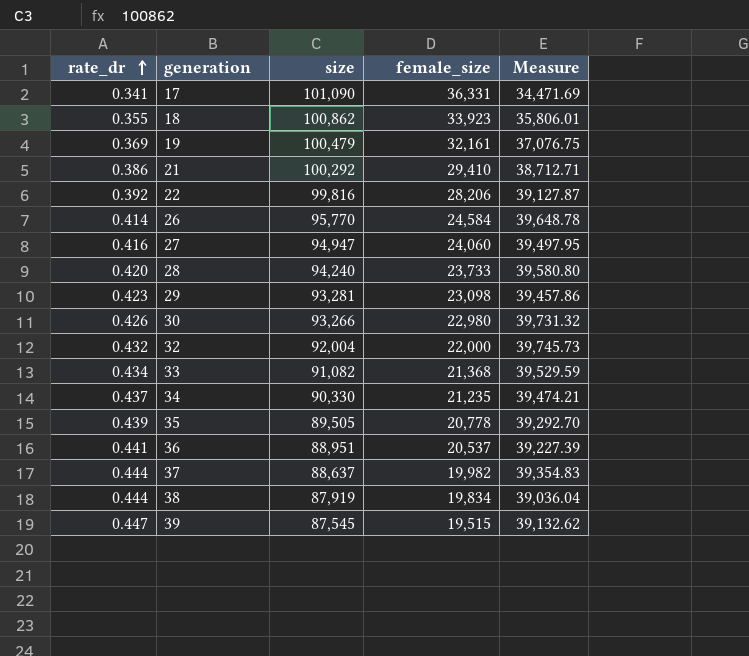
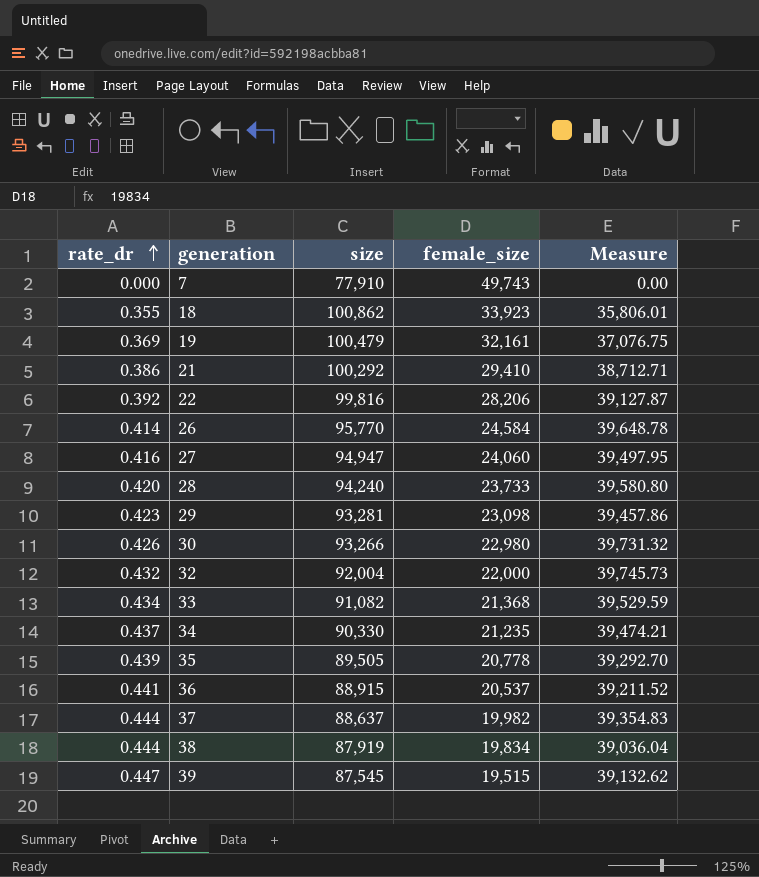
row 17: 0.341 | 101,090 | 36,331 | 34,471.69 -> none
row 7: none -> 0.000 | 77,910 | 49,743 | 0.00
36 | size: 88,951 -> 88,915
36 | Measure: 39,227.39 -> 39,211.52

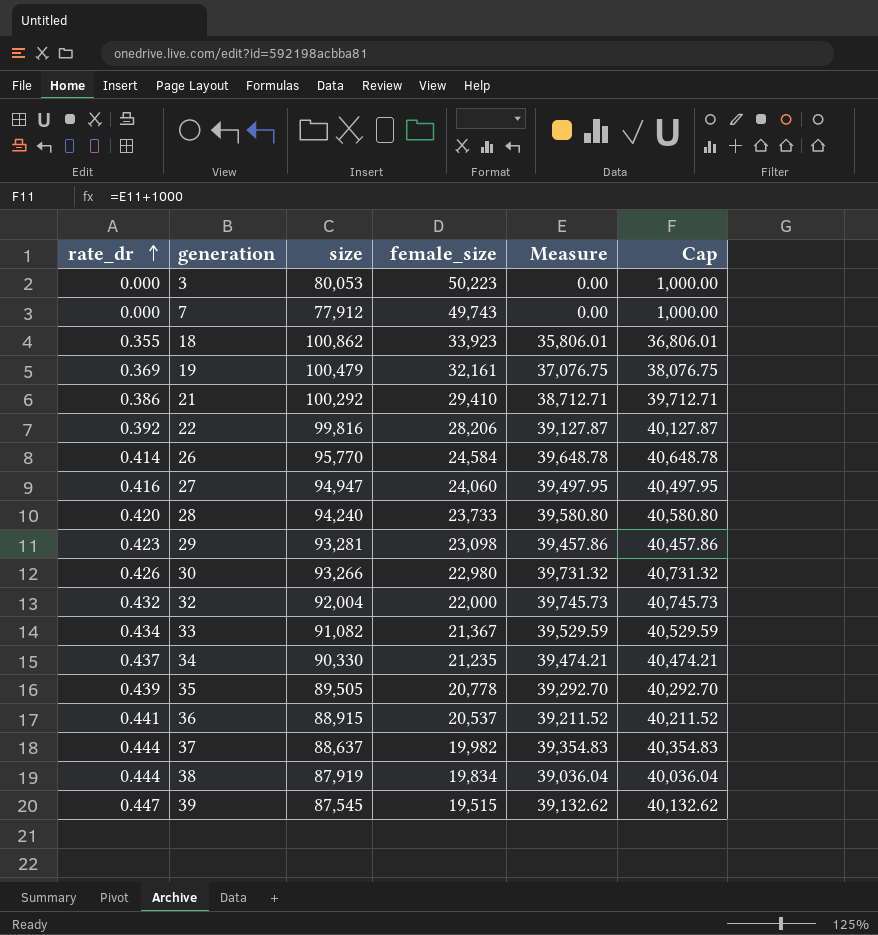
column Cap | formula: none -> [Measure] + 1000
row 3: none -> 0.000 | 80,053 | 50,223 | 0.00 | 1,000.00
7 | size: 77,910 -> 77,912
33 | female_size: 21,368 -> 21,367

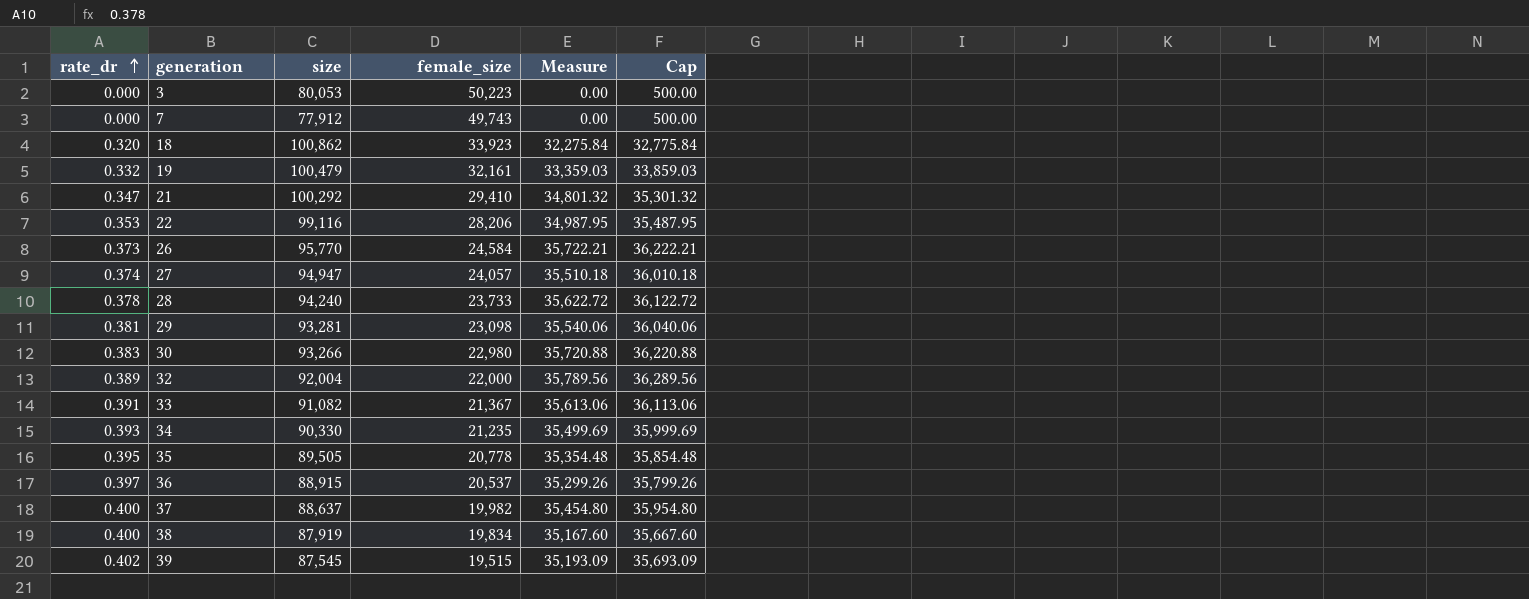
column Cap | formula: [Measure] + 1000 -> [Measure] + 500
18 | rate_dr: 0.355 -> 0.320
18 | Measure: 35,806.01 -> 32,275.84
19 | rate_dr: 0.369 -> 0.332
19 | Measure: 37,076.75 -> 33,359.03
21 | rate_dr: 0.386 -> 0.347
21 | Measure: 38,712.71 -> 34,801.32
22 | rate_dr: 0.392 -> 0.353
22 | size: 99,816 -> 99,116
22 | Measure: 39,127.87 -> 34,987.95
26 | rate_dr: 0.414 -> 0.373
26 | Measure: 39,648.78 -> 35,722.21
27 | rate_dr: 0.416 -> 0.374
27 | female_size: 24,060 -> 24,057
27 | Measure: 39,497.95 -> 35,510.18
28 | rate_dr: 0.420 -> 0.378
28 | Measure: 39,580.80 -> 35,622.72
29 | rate_dr: 0.423 -> 0.381
29 | Measure: 39,457.86 -> 35,540.06
30 | rate_dr: 0.426 -> 0.383
30 | Measure: 39,731.32 -> 35,720.88
32 | rate_dr: 0.432 -> 0.389
32 | Measure: 39,745.73 -> 35,789.56
33 | rate_dr: 0.434 -> 0.391
33 | Measure: 39,529.59 -> 35,613.06
34 | rate_dr: 0.437 -> 0.393
34 | Measure: 39,474.21 -> 35,499.69
35 | rate_dr: 0.439 -> 0.395
35 | Measure: 39,292.70 -> 35,354.48
36 | rate_dr: 0.441 -> 0.397
36 | Measure: 39,211.52 -> 35,299.26
37 | rate_dr: 0.444 -> 0.400
37 | Measure: 39,354.83 -> 35,454.80
38 | rate_dr: 0.444 -> 0.400
38 | Measure: 39,036.04 -> 35,167.60
39 | rate_dr: 0.447 -> 0.402
39 | Measure: 39,132.62 -> 35,193.09

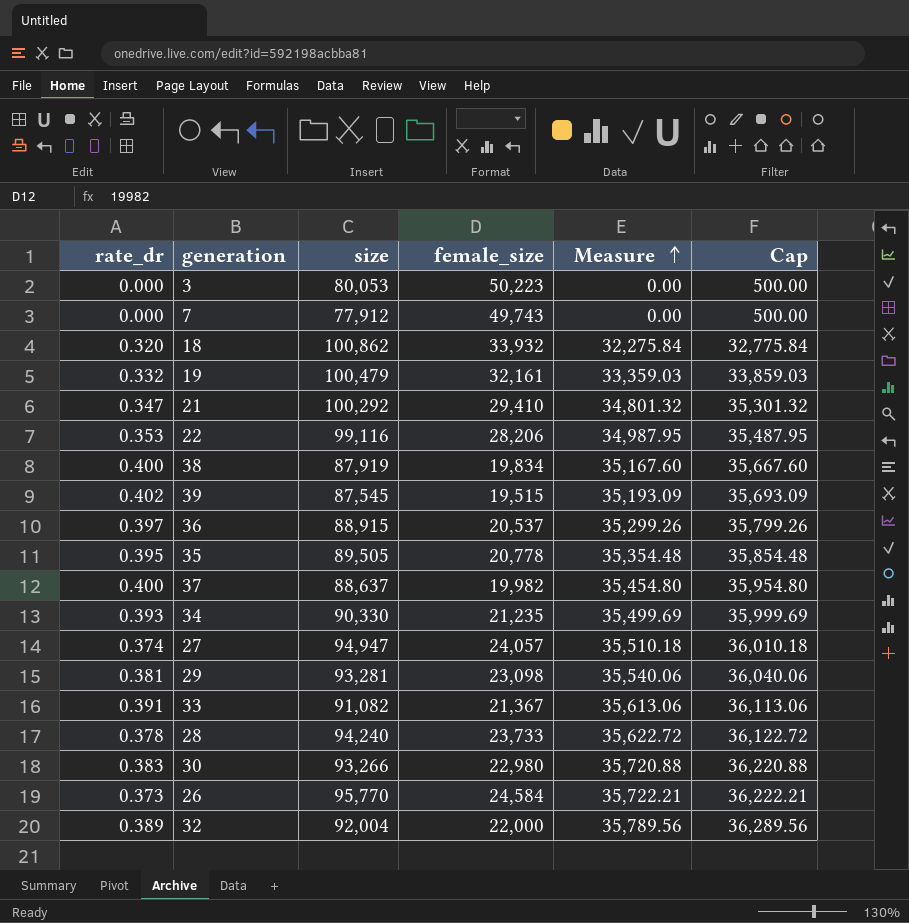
row order: rate_dr ascending -> Measure ascending
18 | female_size: 33,923 -> 33,932

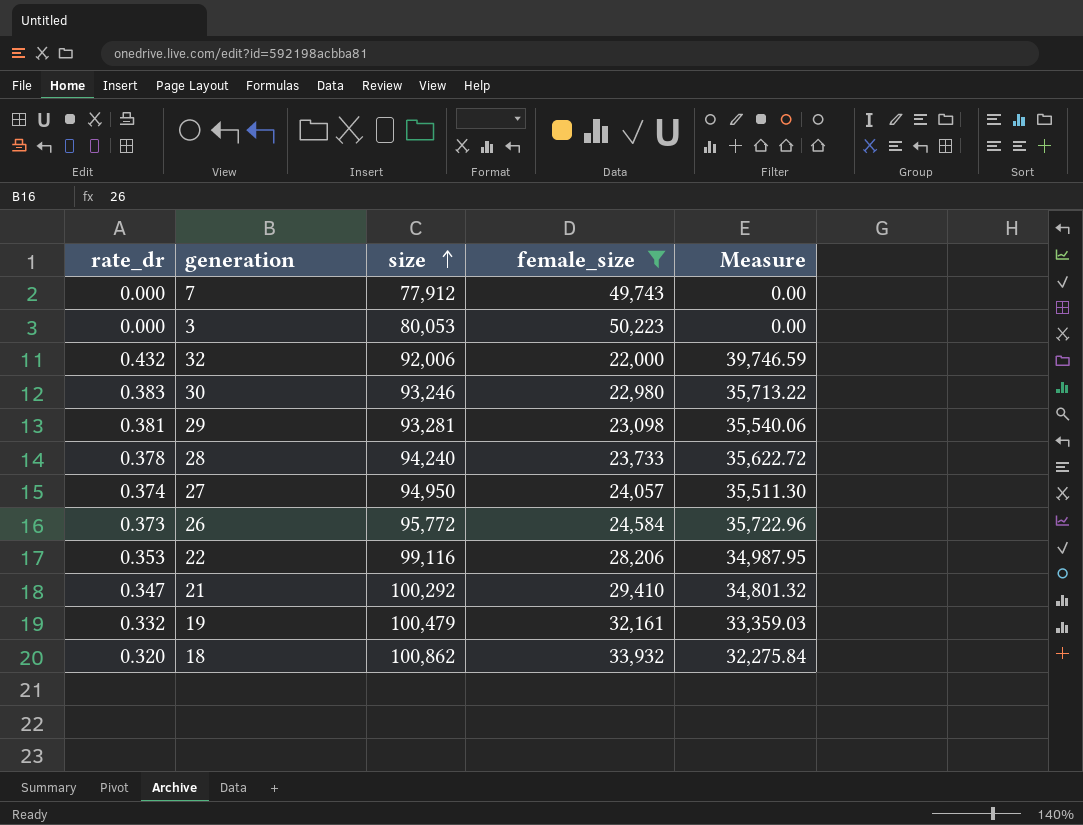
filter: none -> female_size >= 22,000
row order: Measure ascending -> size ascending
column Cap | formula: [Measure] + 500 -> none
32 | rate_dr: 0.389 -> 0.432
32 | size: 92,004 -> 92,006
32 | Measure: 35,789.56 -> 39,746.59
30 | size: 93,266 -> 93,246
30 | Measure: 35,720.88 -> 35,713.22
27 | size: 94,947 -> 94,950
27 | Measure: 35,510.18 -> 35,511.30
26 | size: 95,770 -> 95,772
26 | Measure: 35,722.21 -> 35,722.96

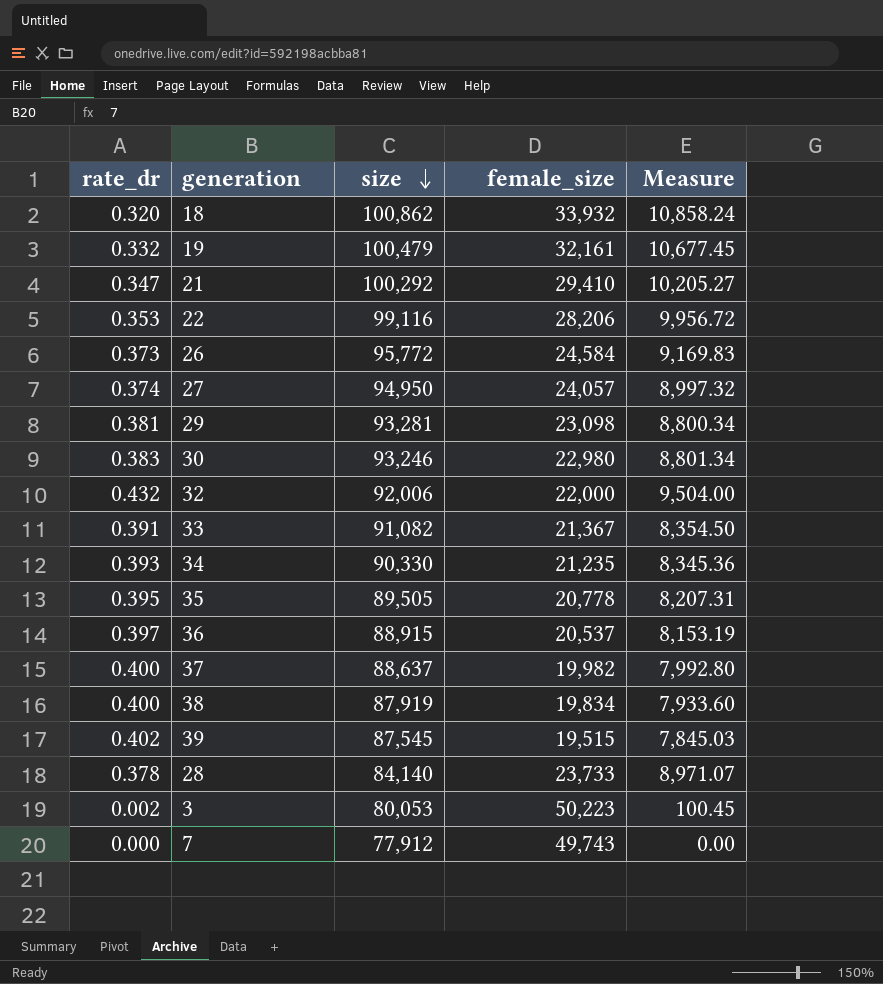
filter: female_size >= 22,000 -> none
row order: size ascending -> size descending
column Measure | formula: [rate_dr] * [size] -> [rate_dr] * [female_size]
28 | size: 94,240 -> 84,140
3 | rate_dr: 0.000 -> 0.002

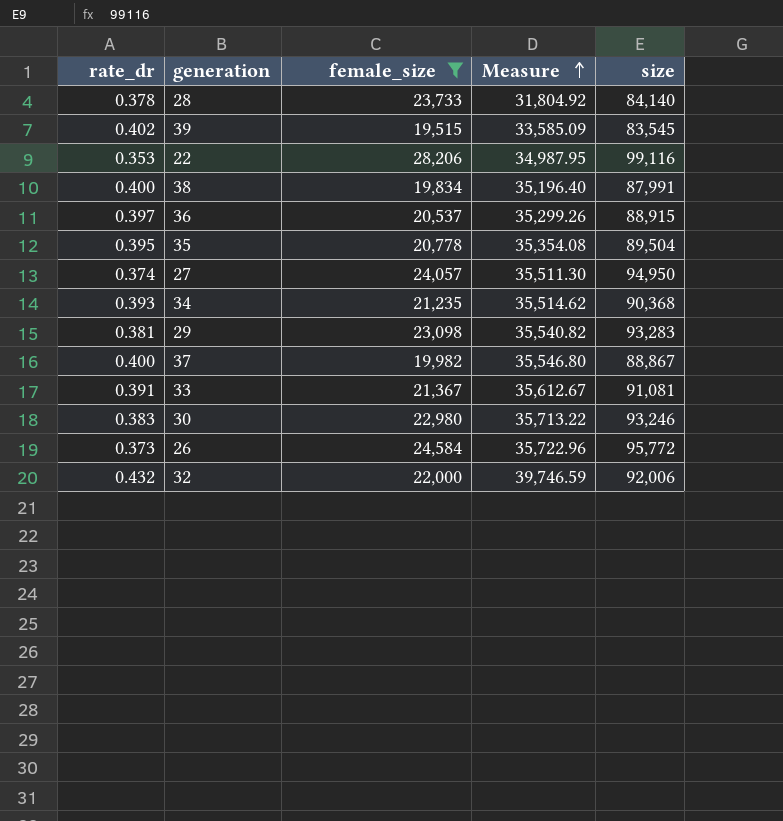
filter: none -> female_size <= 28,206
row order: size descending -> Measure ascending
column Measure | formula: [rate_dr] * [female_size] -> [rate_dr] * [size]
column size | position: 3 -> 5
39 | size: 87,545 -> 83,545
38 | size: 87,919 -> 87,991
35 | size: 89,505 -> 89,504
34 | size: 90,330 -> 90,368
29 | size: 93,281 -> 93,283
37 | size: 88,637 -> 88,867
33 | size: 91,082 -> 91,081

